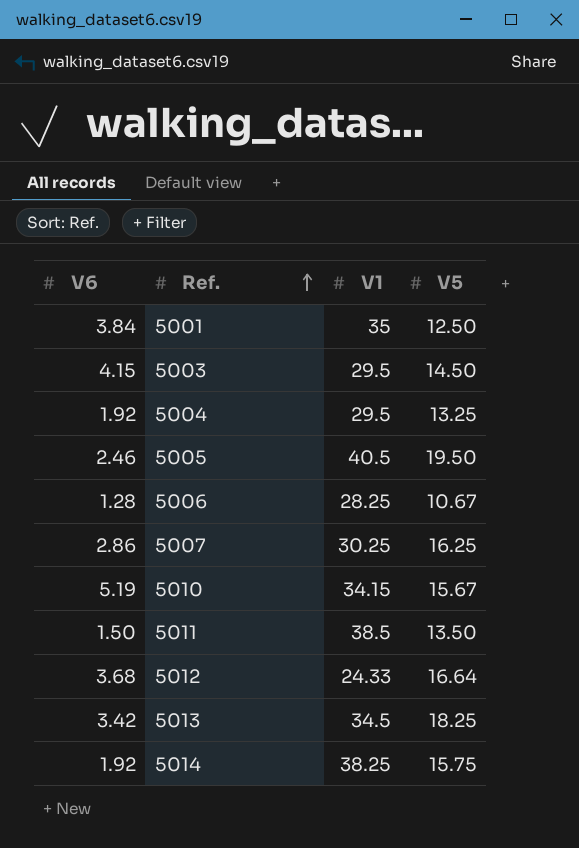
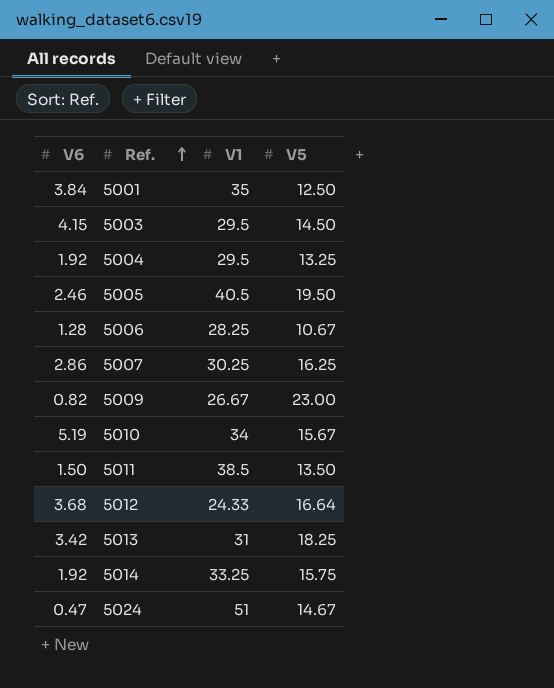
row 5009: none -> 0.82 | 26.67 | 23.00
5010 | V1: 34.15 -> 34
5013 | V1: 34.5 -> 31
5014 | V1: 38.25 -> 33.25
row 5024: none -> 0.47 | 51 | 14.67

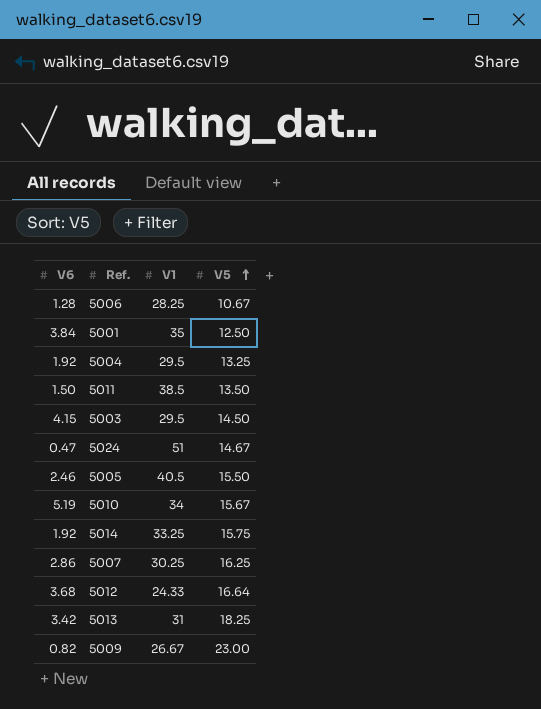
row order: Ref. ascending -> V5 ascending
5005 | V5: 19.50 -> 15.50

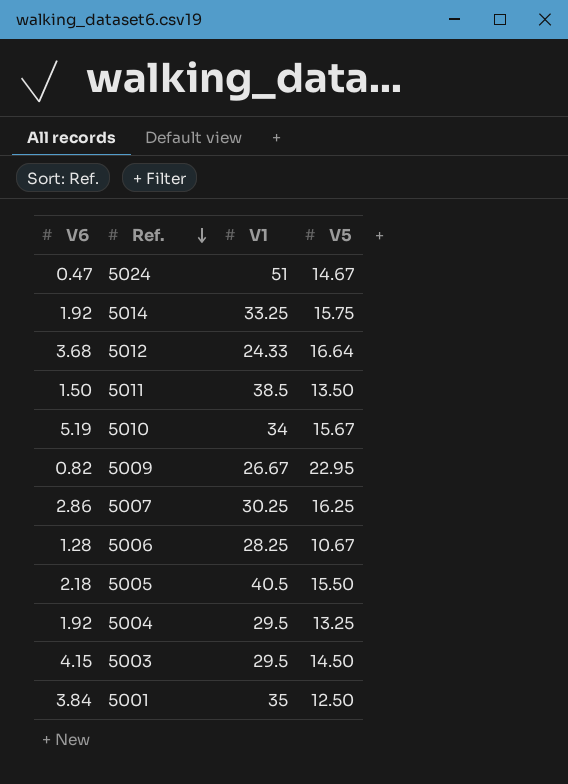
row order: V5 ascending -> Ref. descending
row 5013: 3.42 | 31 | 18.25 -> none
5009 | V5: 23.00 -> 22.95
5005 | V6: 2.46 -> 2.18

